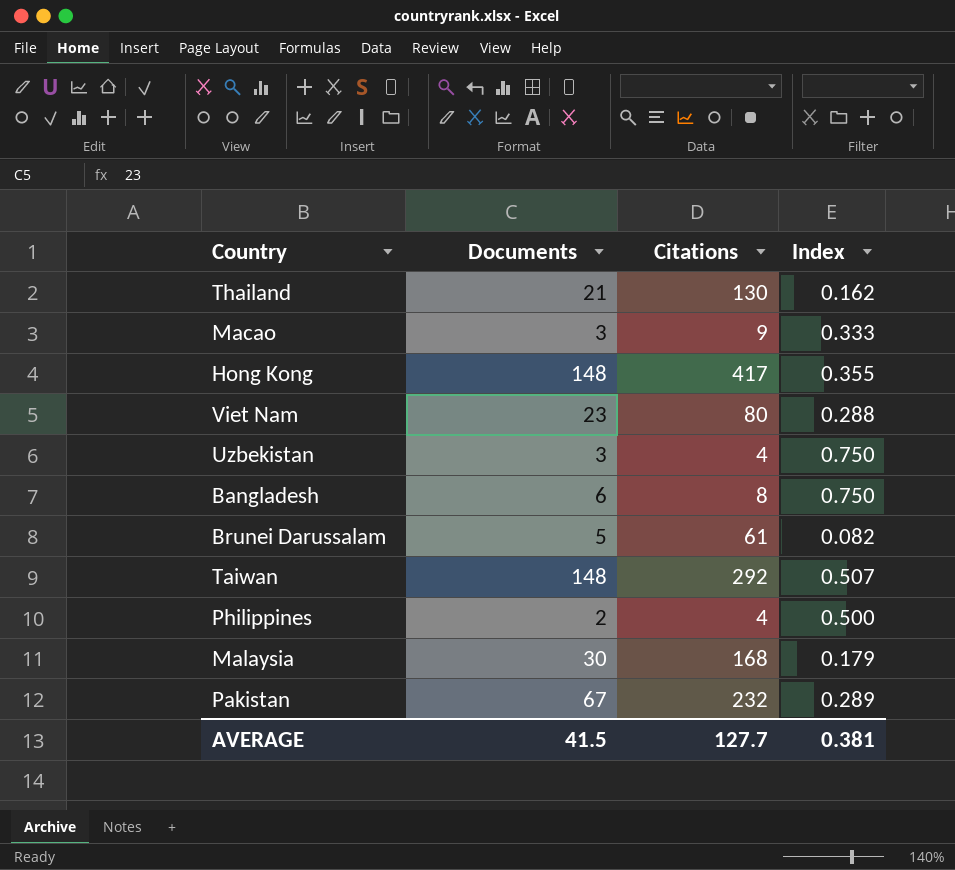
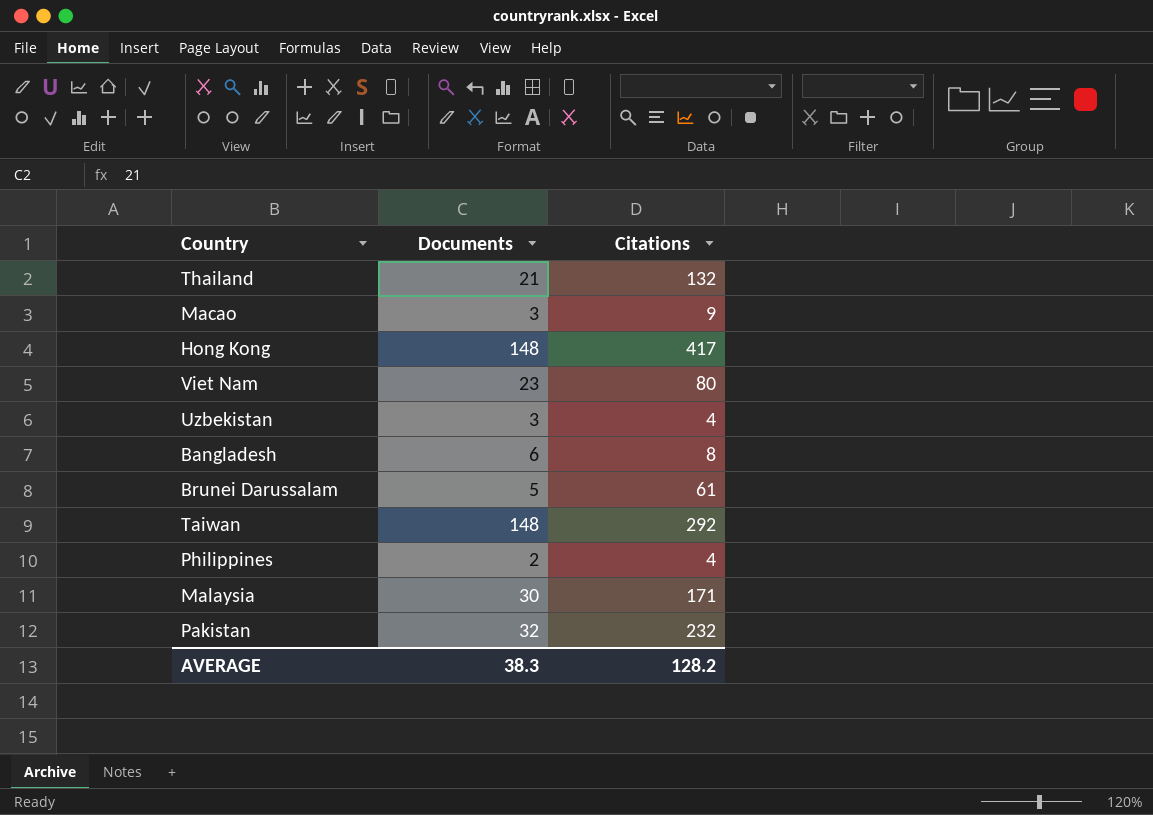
column Index | formula: [Documents] / [Citations] -> none
Thailand | Citations: 130 -> 132
Malaysia | Citations: 168 -> 171
Pakistan | Documents: 67 -> 32
AVERAGE | Documents: 41.5 -> 38.3
AVERAGE | Citations: 127.7 -> 128.2

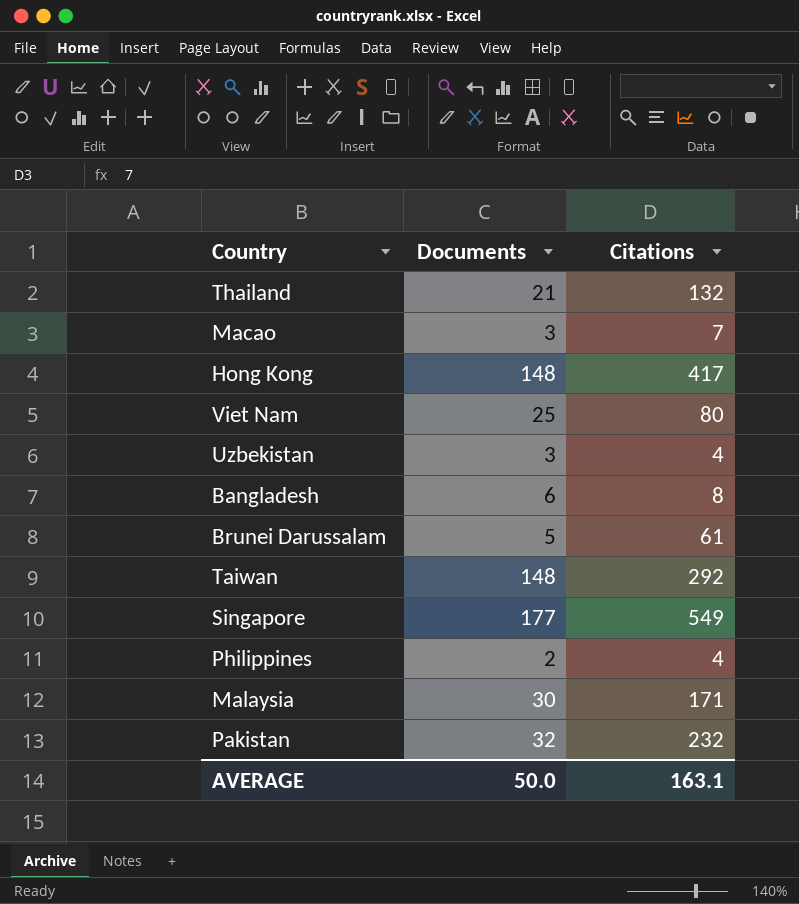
Macao | Citations: 9 -> 7
Viet Nam | Documents: 23 -> 25
row Singapore: none -> 177 | 549
AVERAGE | Documents: 38.3 -> 50.0
AVERAGE | Citations: 128.2 -> 163.1

